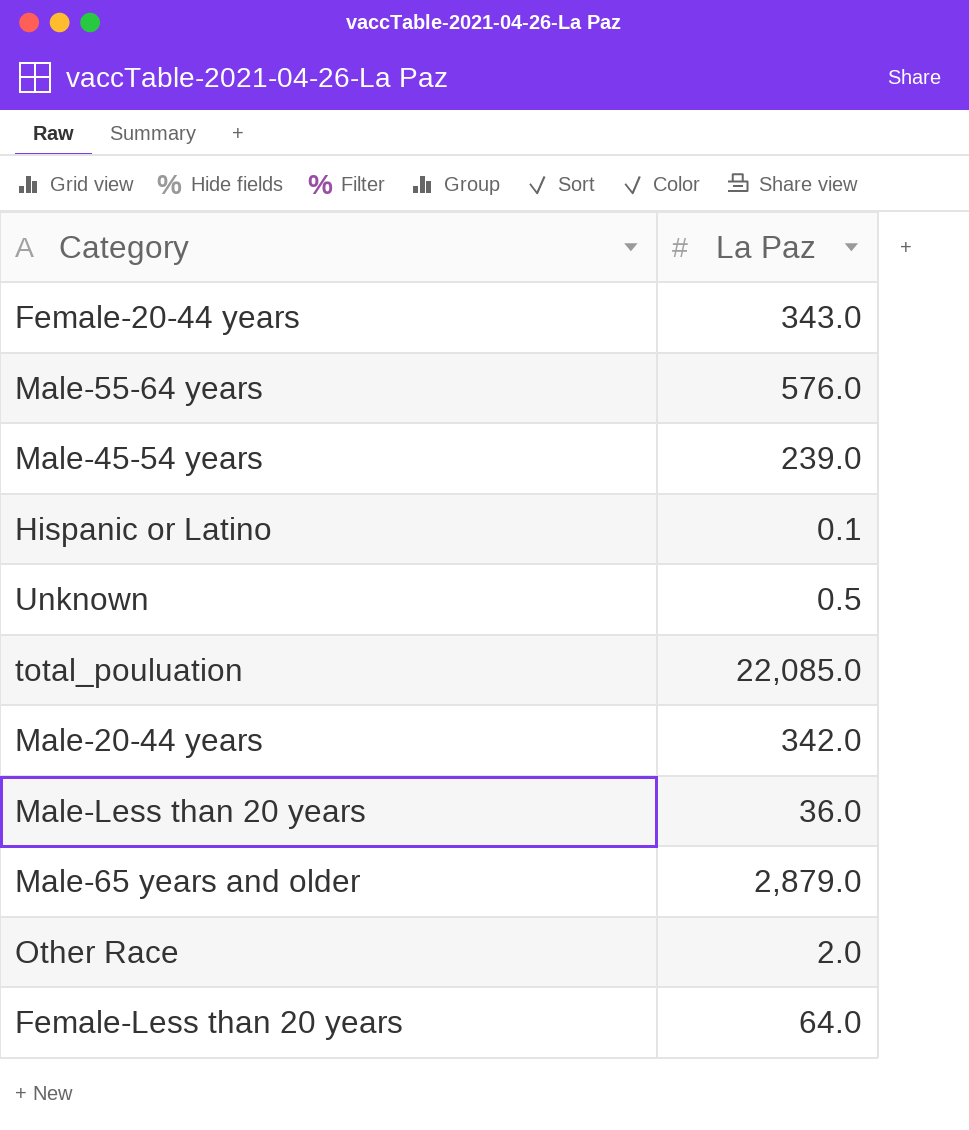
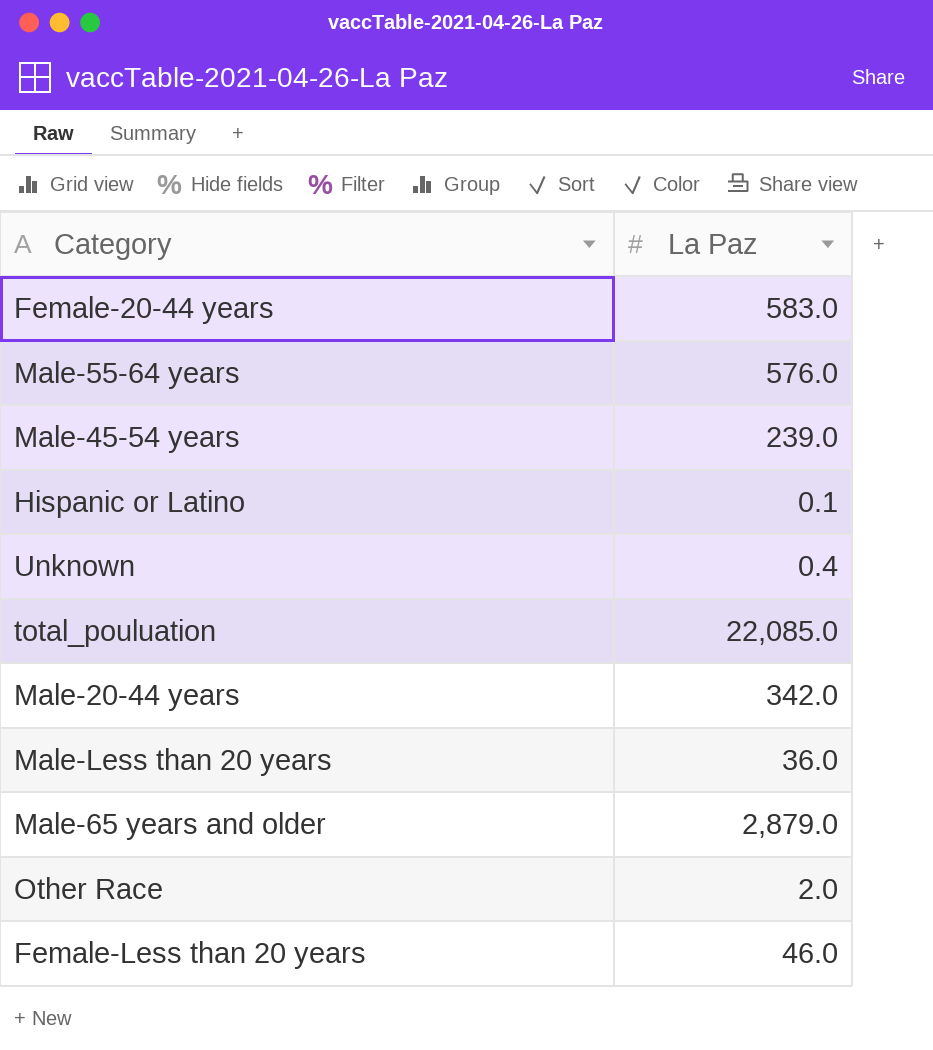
Female-20-44 years | La Paz: 343.0 -> 583.0
Unknown | La Paz: 0.5 -> 0.4
Female-Less than 20 years | La Paz: 64.0 -> 46.0

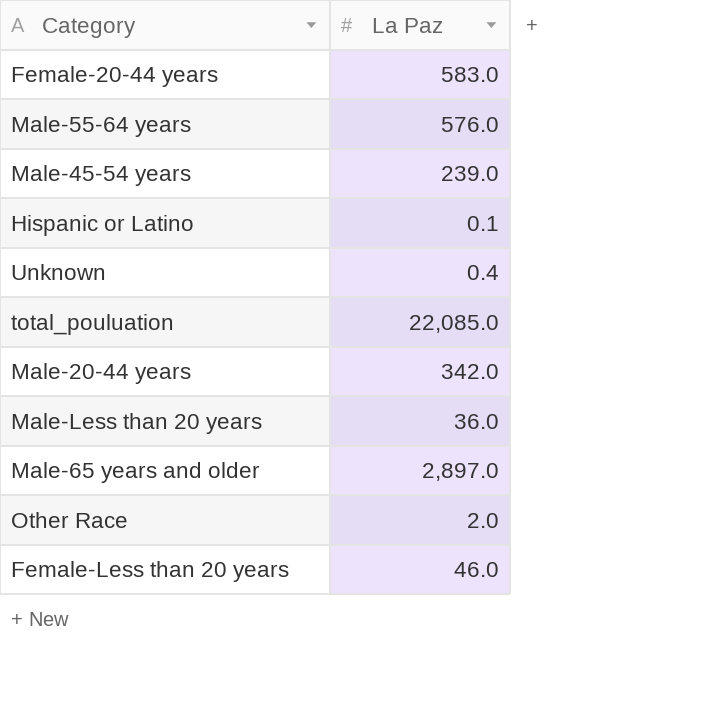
Male-65 years and older | La Paz: 2,879.0 -> 2,897.0

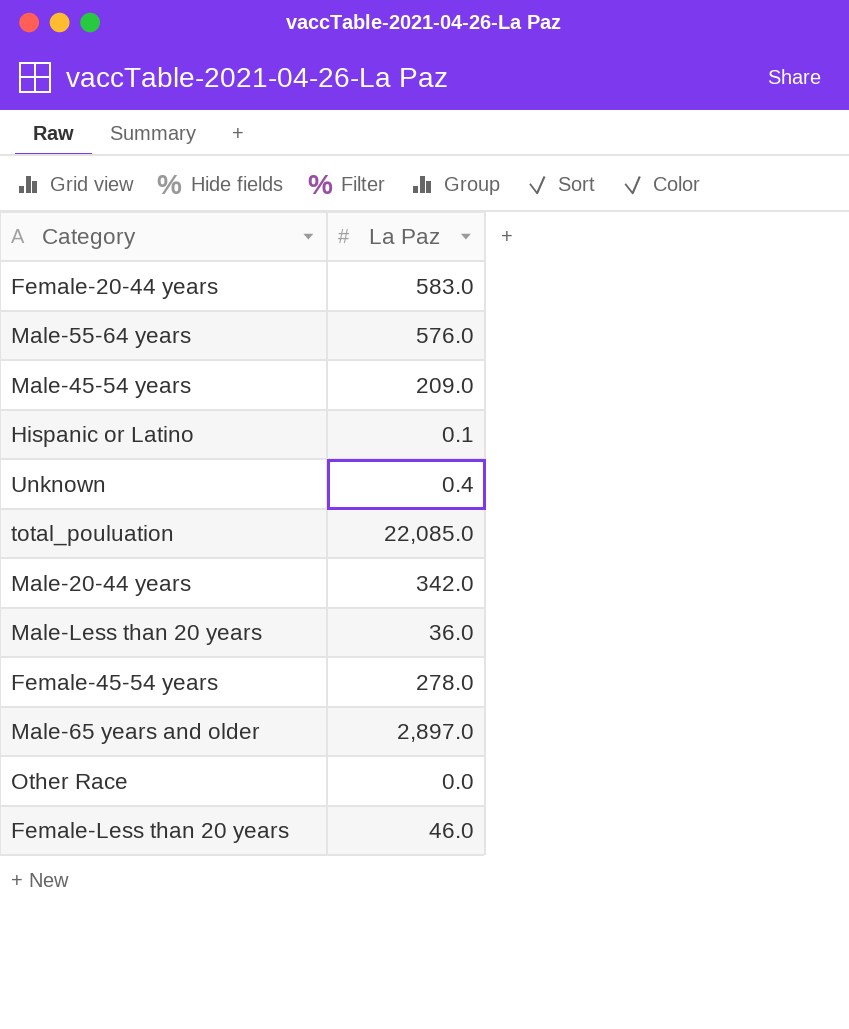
Male-45-54 years | La Paz: 239.0 -> 209.0
row Female-45-54 years: none -> 278.0
Other Race | La Paz: 2.0 -> 0.0

